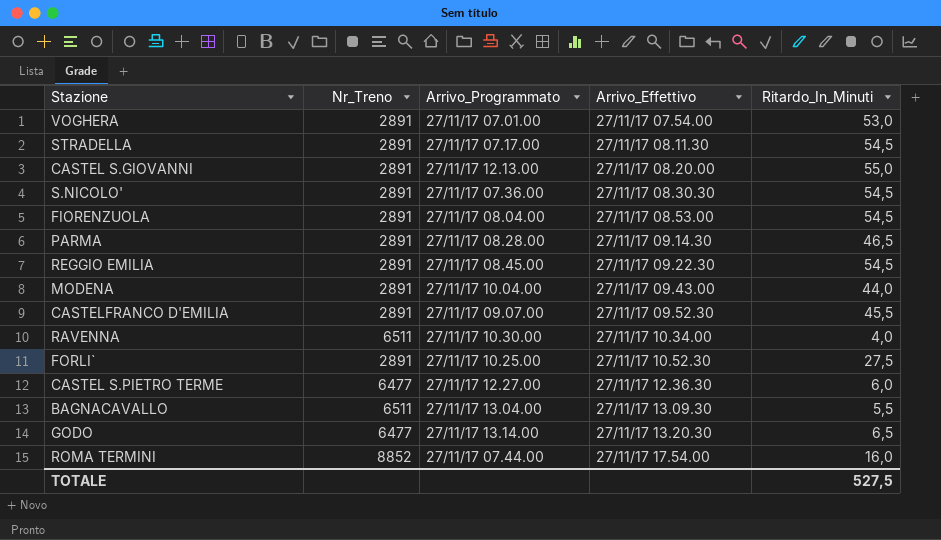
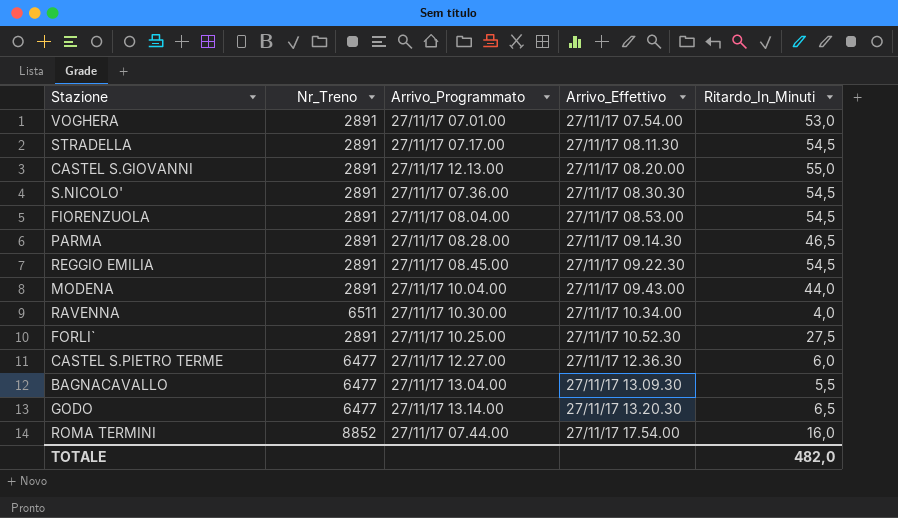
row CASTELFRANCO D'EMILIA: 2891 | 27/11/17 09.07.00 | 27/11/17 09.52.30 | 45,5 -> none
BAGNACAVALLO | Nr_Treno: 6511 -> 6477
TOTALE | Ritardo_In_Minuti: 527,5 -> 482,0

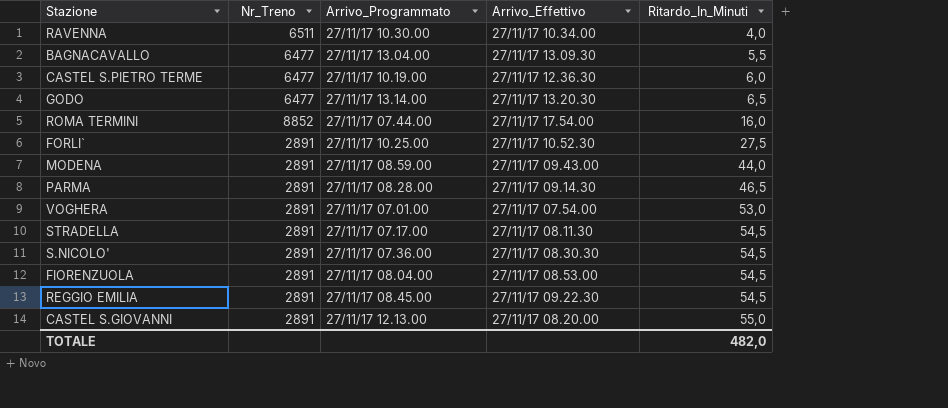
row order: Arrivo_Effettivo ascending -> Ritardo_In_Minuti ascending
CASTEL S.PIETRO TERME | Arrivo_Programmato: 27/11/17 12.27.00 -> 27/11/17 10.19.00
MODENA | Arrivo_Programmato: 27/11/17 10.04.00 -> 27/11/17 08.59.00

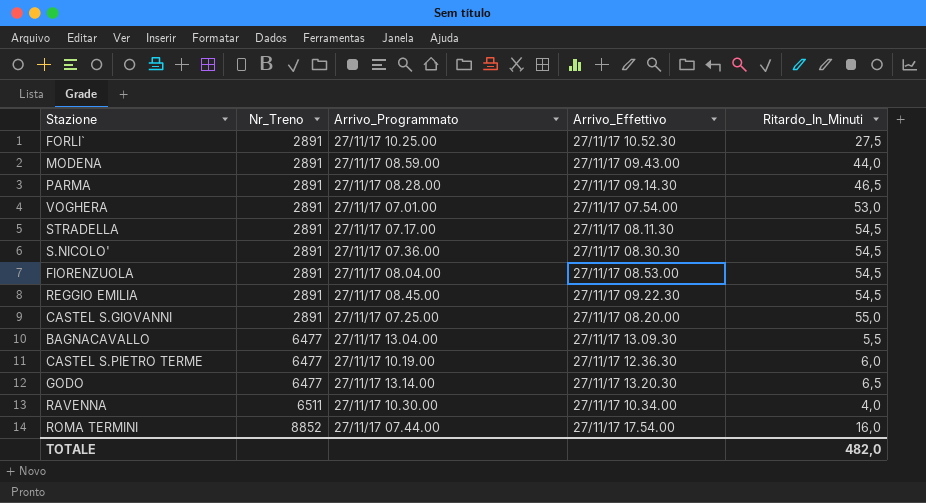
row order: Ritardo_In_Minuti ascending -> Nr_Treno ascending
CASTEL S.GIOVANNI | Arrivo_Programmato: 27/11/17 12.13.00 -> 27/11/17 07.25.00

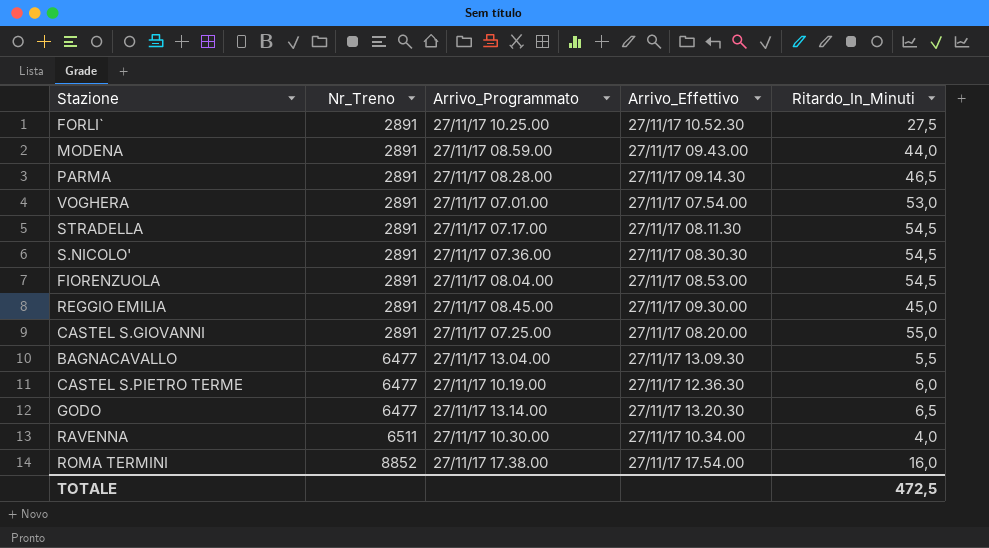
REGGIO EMILIA | Arrivo_Effettivo: 27/11/17 09.22.30 -> 27/11/17 09.30.00
REGGIO EMILIA | Ritardo_In_Minuti: 54,5 -> 45,0
ROMA TERMINI | Arrivo_Programmato: 27/11/17 07.44.00 -> 27/11/17 17.38.00
TOTALE | Ritardo_In_Minuti: 482,0 -> 472,5

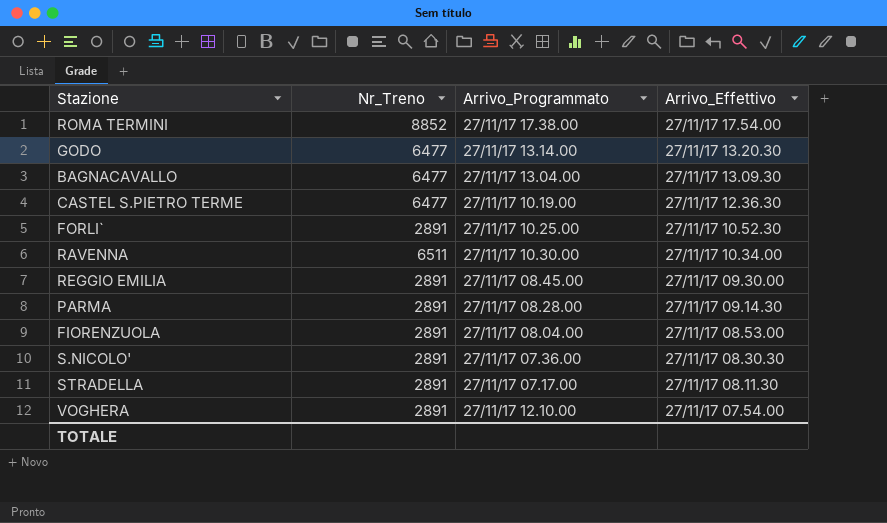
row order: Nr_Treno ascending -> Arrivo_Effettivo descending
column Ritardo_In_Minuti | position: 5 -> none
row MODENA: 2891 | 27/11/17 08.59.00 | 27/11/17 09.43.00 | 44,0 -> none
row CASTEL S.GIOVANNI: 2891 | 27/11/17 07.25.00 | 27/11/17 08.20.00 | 55,0 -> none
VOGHERA | Arrivo_Programmato: 27/11/17 07.01.00 -> 27/11/17 12.10.00

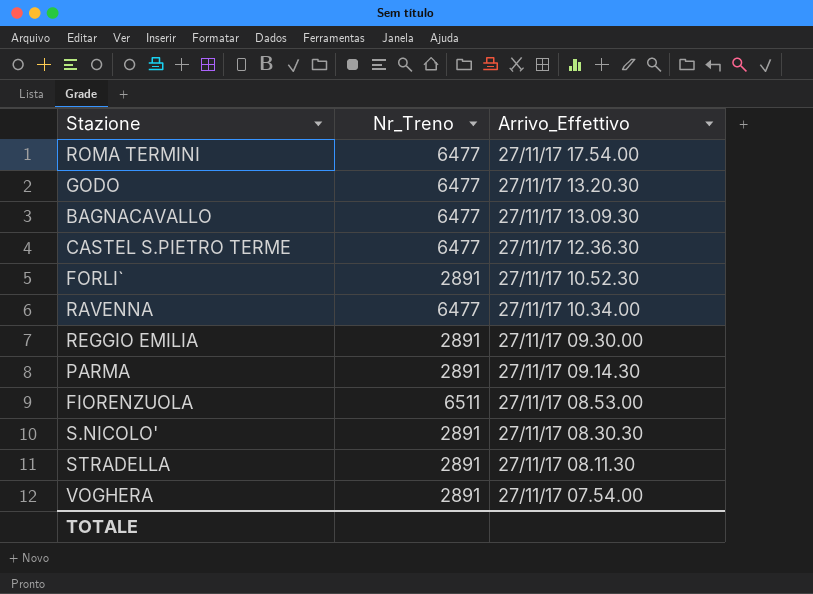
column Arrivo_Programmato | position: 3 -> none
ROMA TERMINI | Nr_Treno: 8852 -> 6477
RAVENNA | Nr_Treno: 6511 -> 6477
FIORENZUOLA | Nr_Treno: 2891 -> 6511

